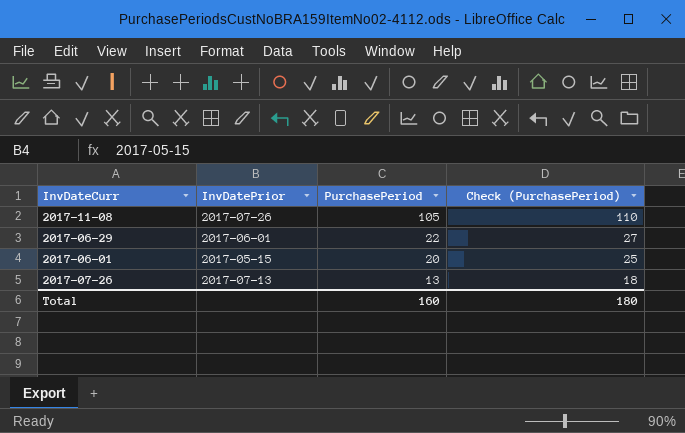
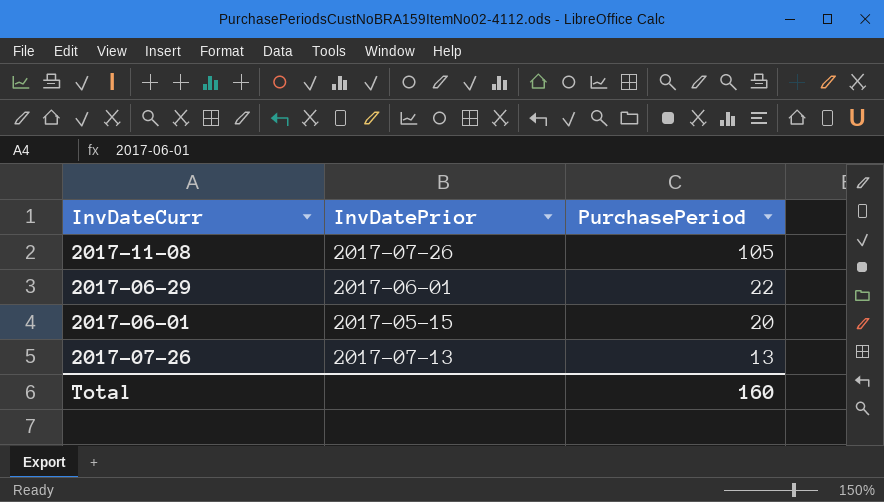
column Check (PurchasePeriod) | formula: [PurchasePeriod] + 5 -> none

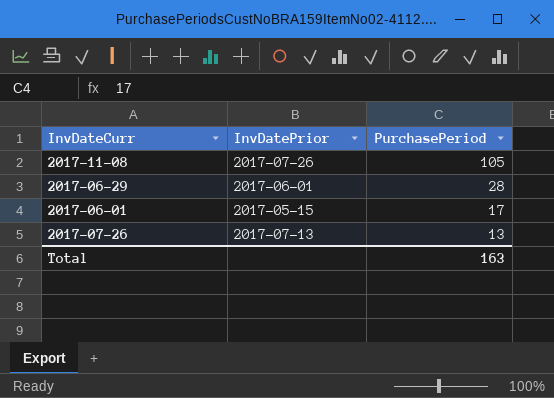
2017-06-29 | PurchasePeriod: 22 -> 28
2017-06-01 | PurchasePeriod: 20 -> 17
Total | PurchasePeriod: 160 -> 163

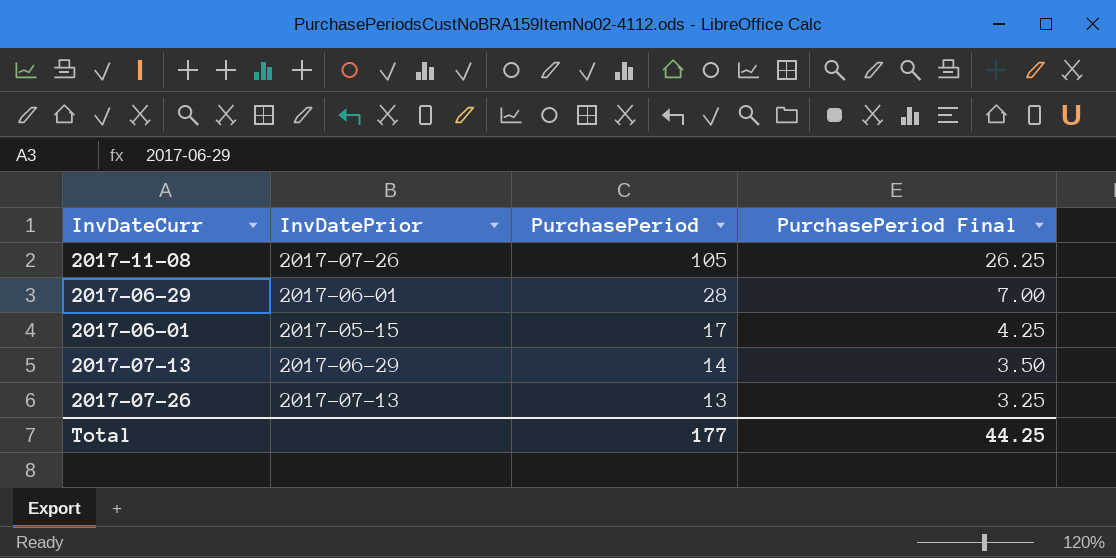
column PurchasePeriod Final | formula: none -> [PurchasePeriod] * 0.25
row 2017-07-13: none -> 2017-06-29 | 14 | 3.50
Total | PurchasePeriod: 163 -> 177

